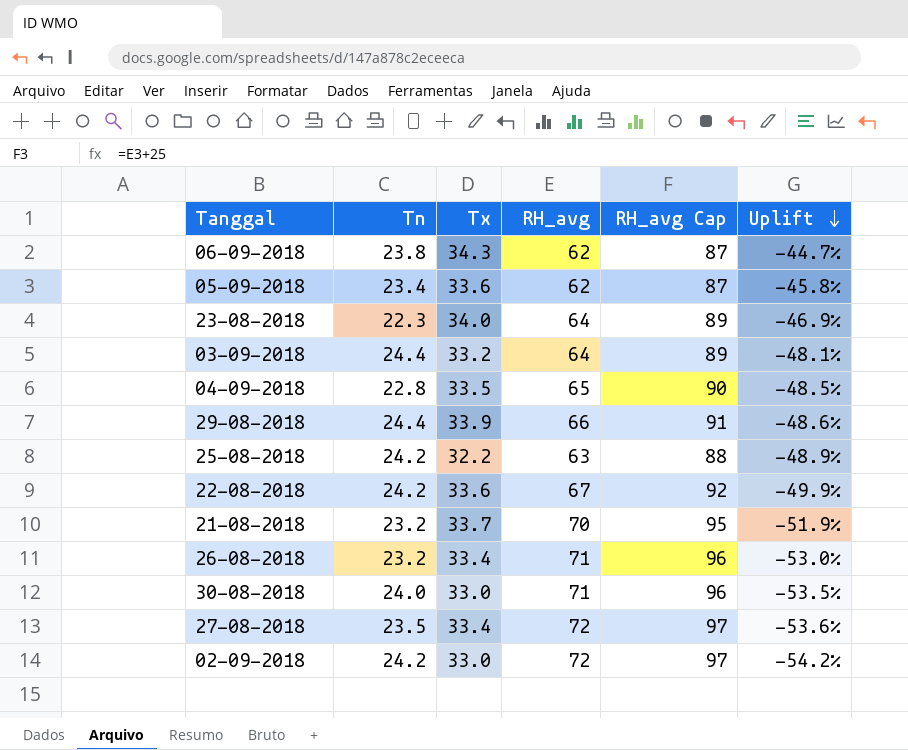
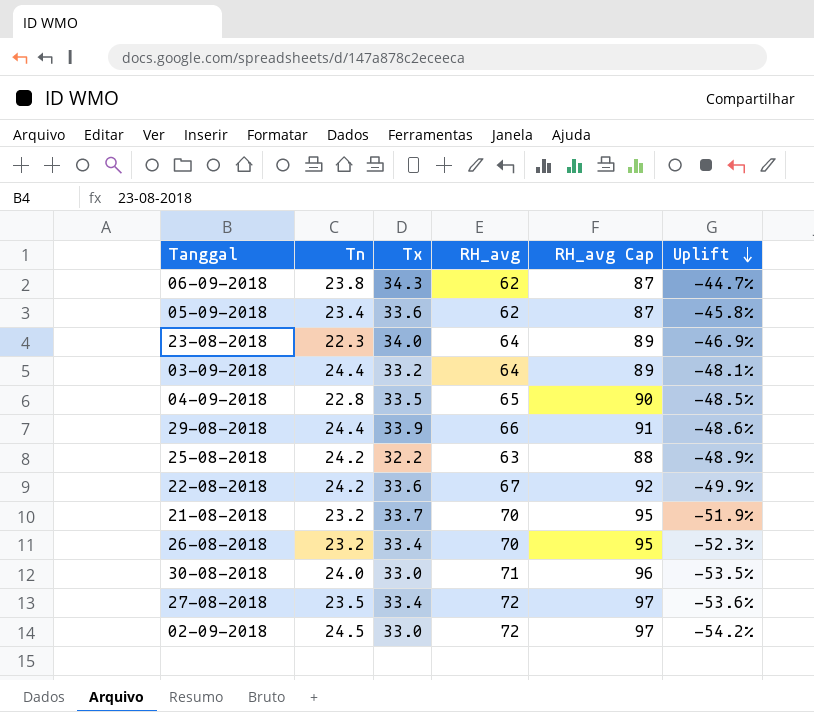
26-08-2018 | RH_avg: 71 -> 70
26-08-2018 | RH_avg Cap: 96 -> 95
26-08-2018 | Uplift: -53.0% -> -52.3%
02-09-2018 | Tn: 24.2 -> 24.5

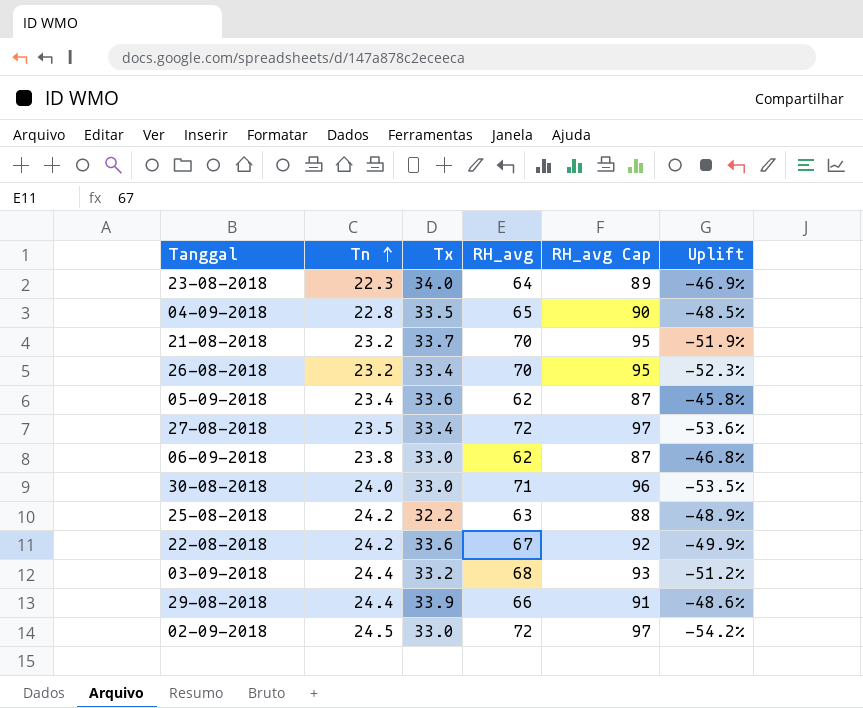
row order: Uplift descending -> Tn ascending
06-09-2018 | Tx: 34.3 -> 33.0
06-09-2018 | Uplift: -44.7% -> -46.8%
03-09-2018 | RH_avg: 64 -> 68
03-09-2018 | RH_avg Cap: 89 -> 93
03-09-2018 | Uplift: -48.1% -> -51.2%

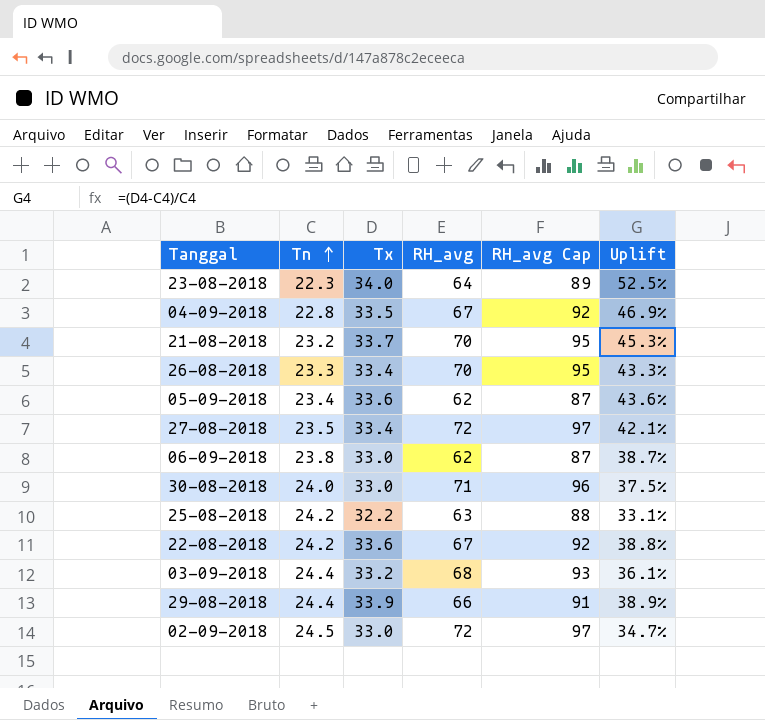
column Uplift | formula: ([Tx] - [RH_avg]) / [RH_avg] -> ([Tx] - [Tn]) / [Tn]
04-09-2018 | RH_avg: 65 -> 67
04-09-2018 | RH_avg Cap: 90 -> 92
26-08-2018 | Tn: 23.2 -> 23.3

